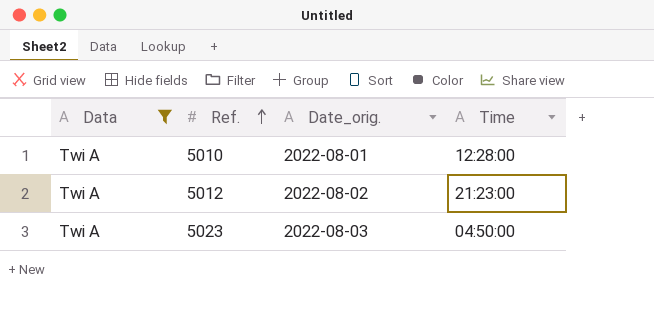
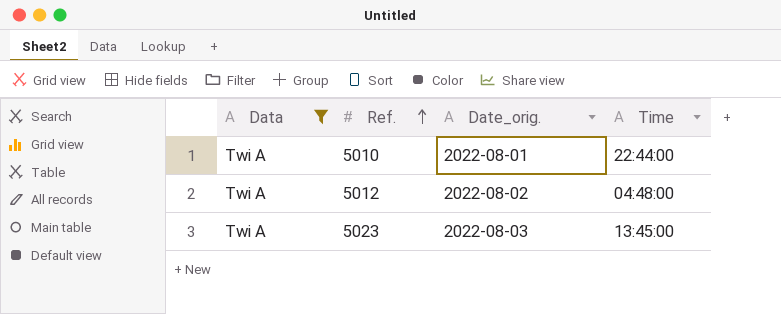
5010 | Time: 12:28:00 -> 22:44:00
5012 | Time: 21:23:00 -> 04:48:00
5023 | Time: 04:50:00 -> 13:45:00

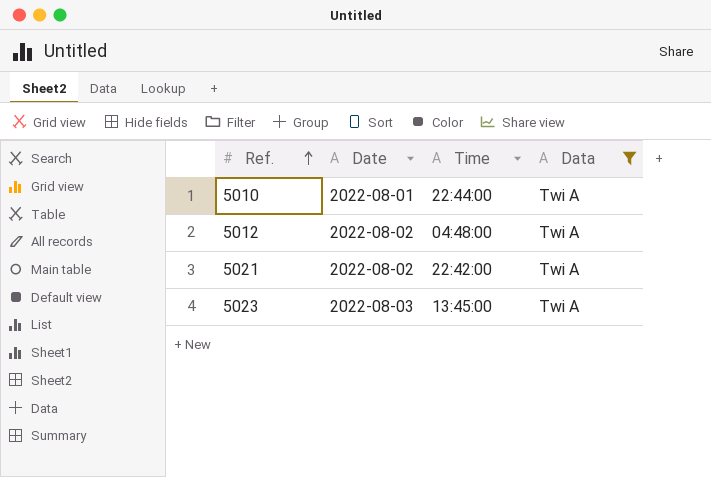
column name: Date_orig. -> Date
column Data | position: 1 -> 4
row 5021: none -> 2022-08-02 | 22:42:00 | Twi A

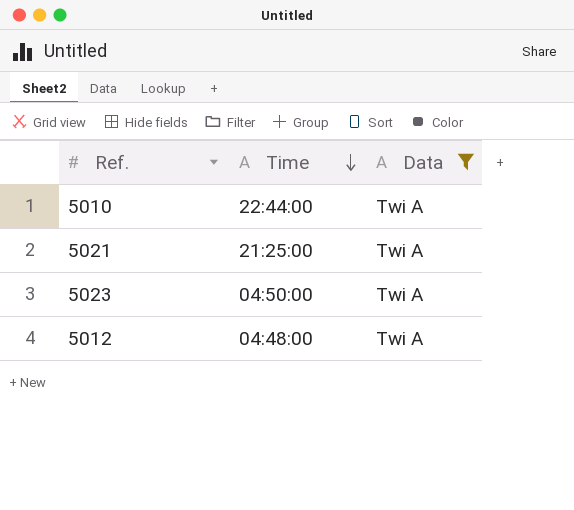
row order: Ref. ascending -> Time descending
column Date | position: 2 -> none
5021 | Time: 22:42:00 -> 21:25:00
5023 | Time: 13:45:00 -> 04:50:00

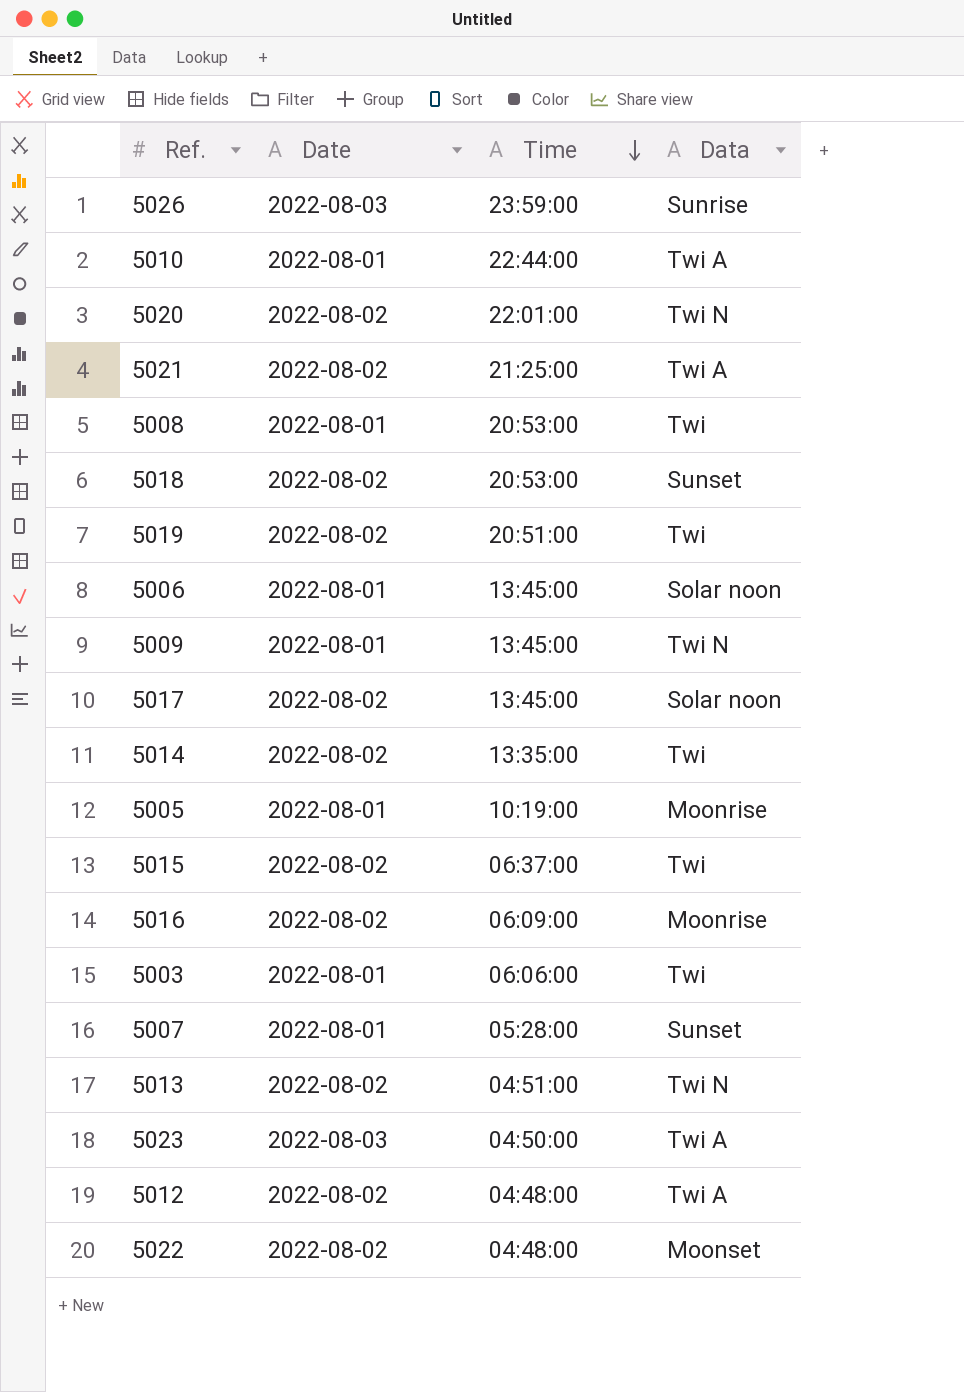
filter: Data = Twi A -> none
column Date | position: none -> 2

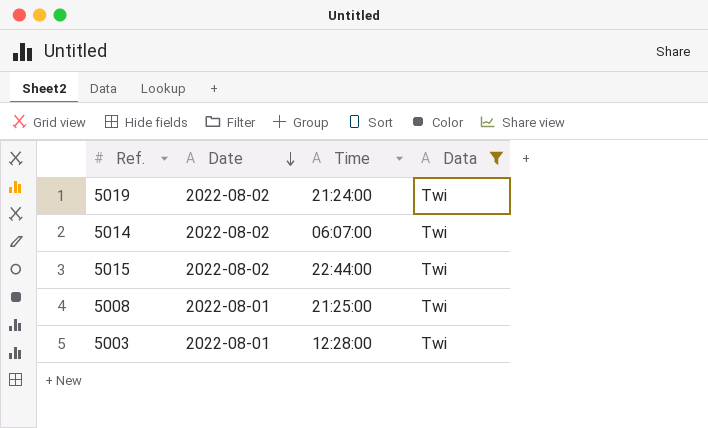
filter: none -> Data = Twi
row order: Time descending -> Date descending
5019 | Time: 20:51:00 -> 21:24:00
5014 | Time: 13:35:00 -> 06:07:00
5015 | Time: 06:37:00 -> 22:44:00
5008 | Time: 20:53:00 -> 21:25:00
5003 | Time: 06:06:00 -> 12:28:00

